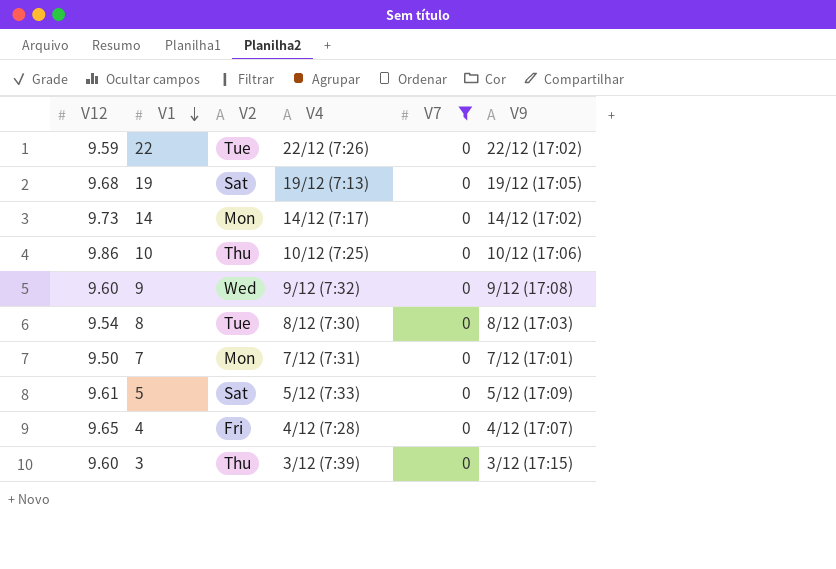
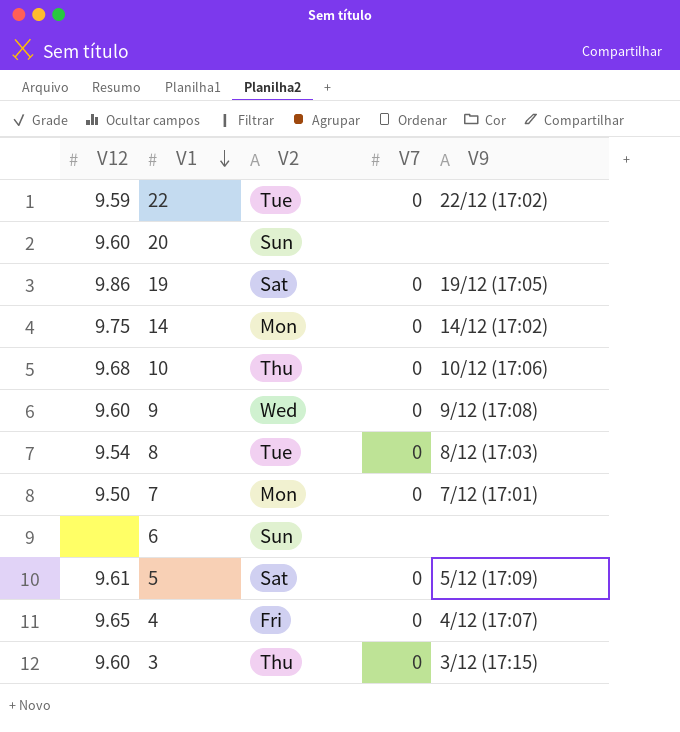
filter: V7 = 0 -> none
column V4 | position: 4 -> none
19 | V12: 9.68 -> 9.86
14 | V12: 9.73 -> 9.75
10 | V12: 9.86 -> 9.68

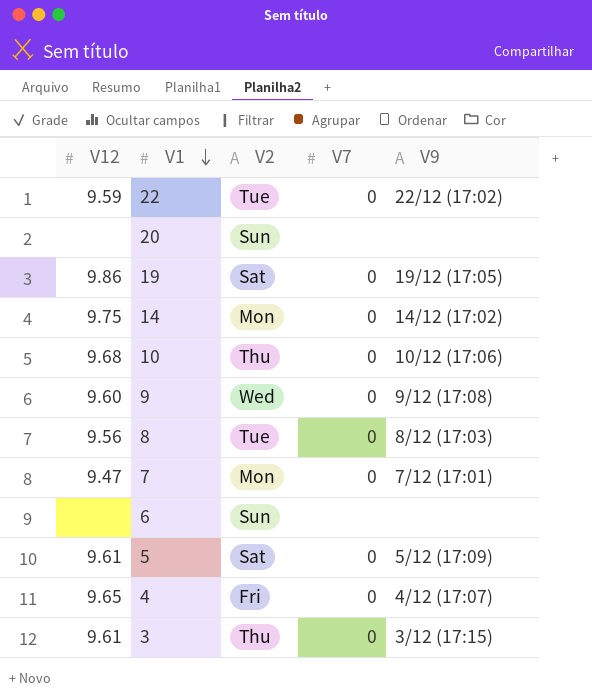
20 | V12: 9.60 -> none
8 | V12: 9.54 -> 9.56
7 | V12: 9.50 -> 9.47
3 | V12: 9.60 -> 9.61

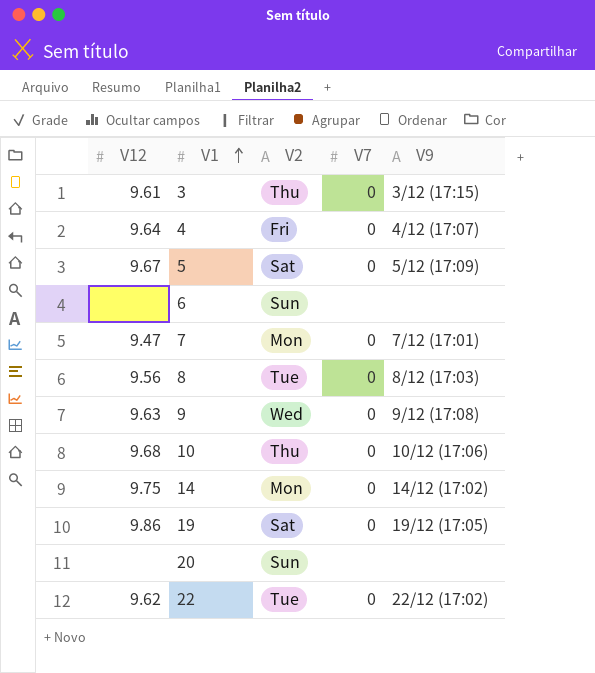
row order: V1 descending -> V1 ascending
4 | V12: 9.65 -> 9.64
5 | V12: 9.61 -> 9.67
9 | V12: 9.60 -> 9.63
22 | V12: 9.59 -> 9.62

